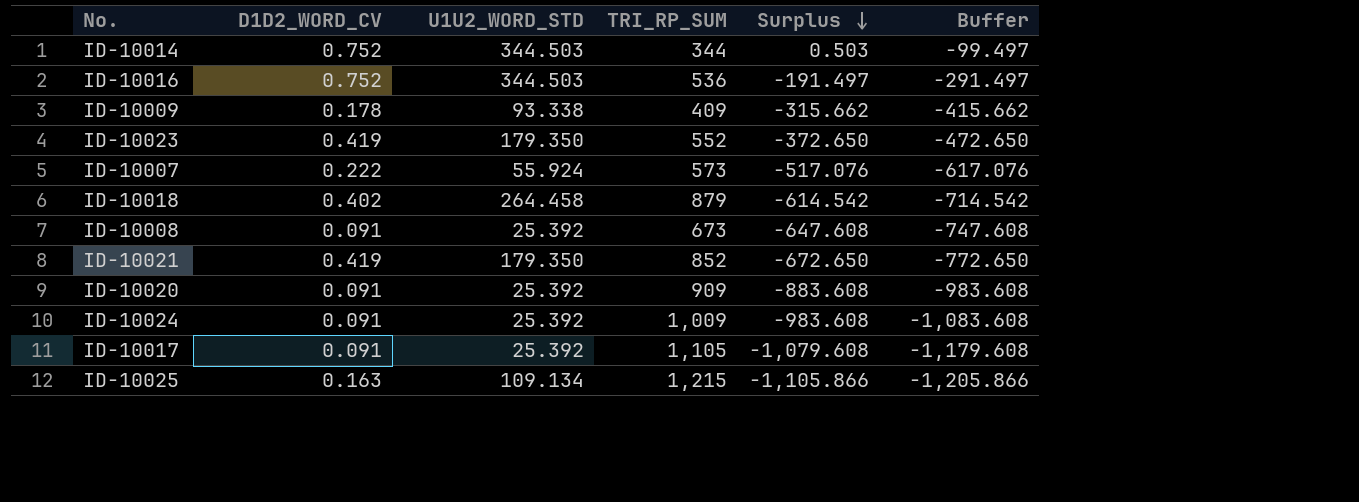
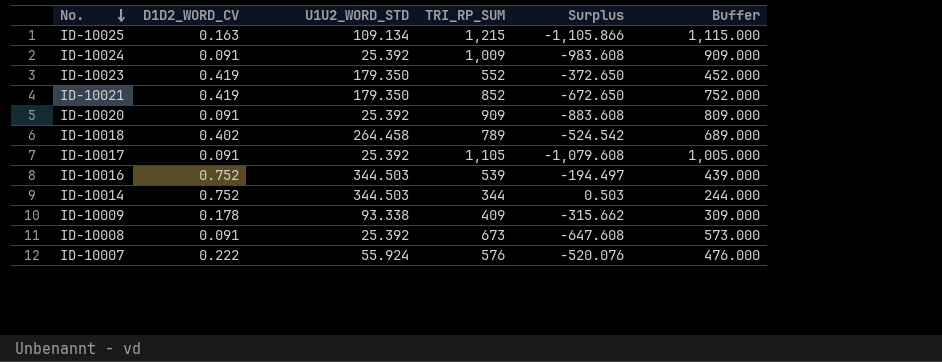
row order: Surplus descending -> No. descending
column Buffer | formula: [Surplus] - 100 -> [TRI_RP_SUM] - 100
ID-10018 | TRI_RP_SUM: 879 -> 789
ID-10018 | Surplus: -614.542 -> -524.542
ID-10016 | TRI_RP_SUM: 536 -> 539
ID-10016 | Surplus: -191.497 -> -194.497
ID-10007 | TRI_RP_SUM: 573 -> 576
ID-10007 | Surplus: -517.076 -> -520.076

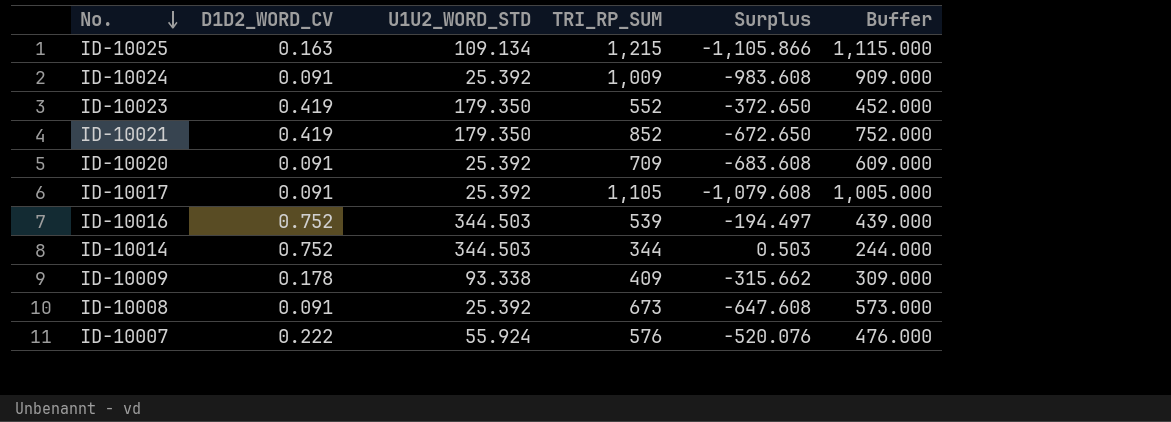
row ID-10018: 0.402 | 264.458 | 789 | -524.542 | 689.000 -> none
ID-10020 | TRI_RP_SUM: 909 -> 709
ID-10020 | Surplus: -883.608 -> -683.608
ID-10020 | Buffer: 809.000 -> 609.000

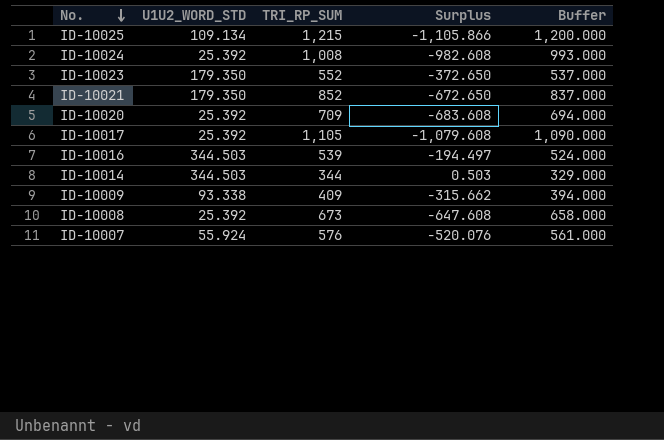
column D1D2_WORD_CV | position: 2 -> none
column Buffer | formula: [TRI_RP_SUM] - 100 -> [TRI_RP_SUM] - 15
ID-10024 | TRI_RP_SUM: 1,009 -> 1,008
ID-10024 | Surplus: -983.608 -> -982.608

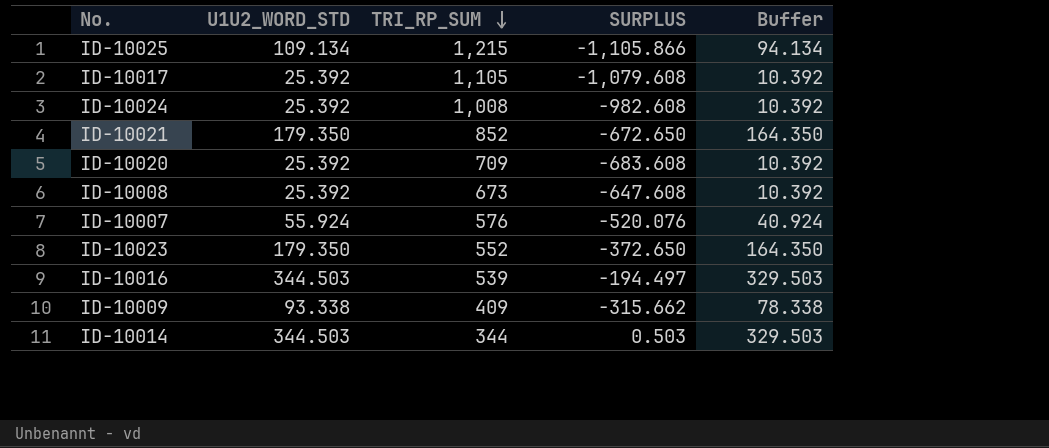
row order: No. descending -> TRI_RP_SUM descending
column name: Surplus -> SURPLUS
column Buffer | formula: [TRI_RP_SUM] - 15 -> [U1U2_WORD_STD] - 15

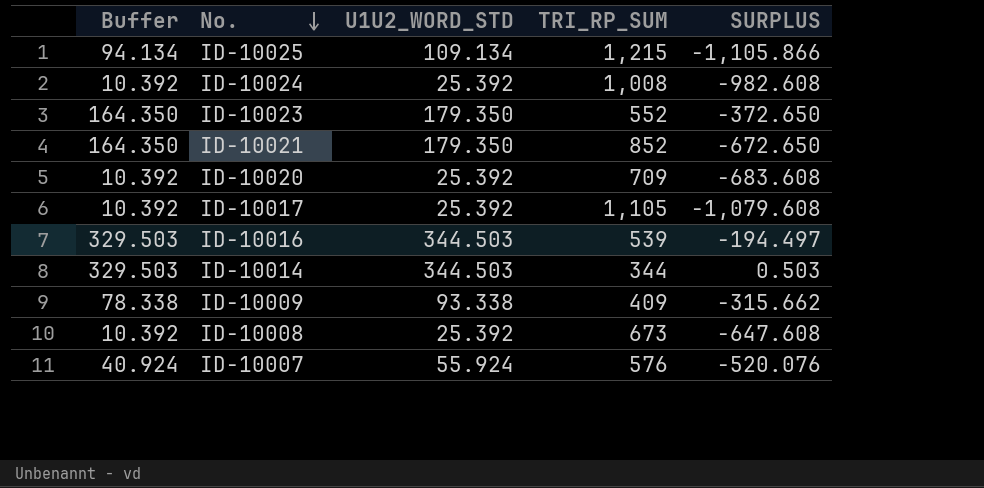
row order: TRI_RP_SUM descending -> No. descending
column Buffer | position: 5 -> 1

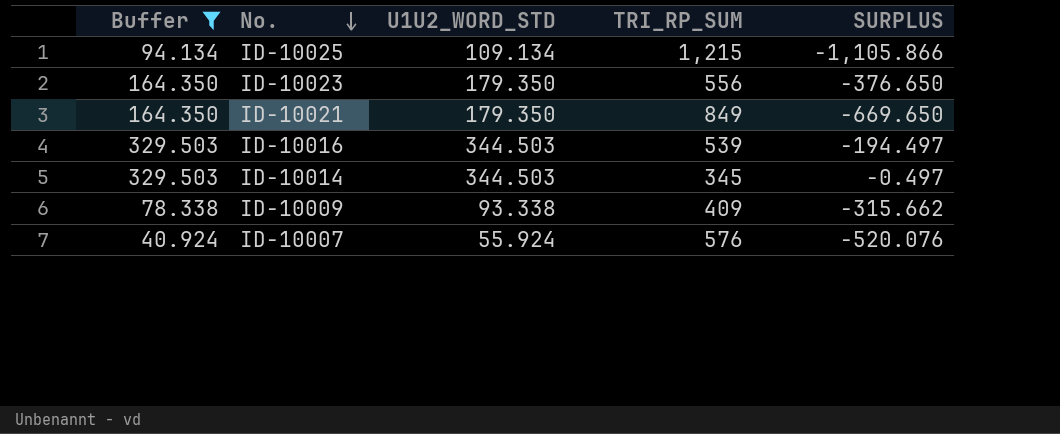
filter: none -> Buffer != 10.392
ID-10023 | TRI_RP_SUM: 552 -> 556
ID-10023 | SURPLUS: -372.650 -> -376.650
ID-10021 | TRI_RP_SUM: 852 -> 849
ID-10021 | SURPLUS: -672.650 -> -669.650
ID-10014 | TRI_RP_SUM: 344 -> 345
ID-10014 | SURPLUS: 0.503 -> -0.497

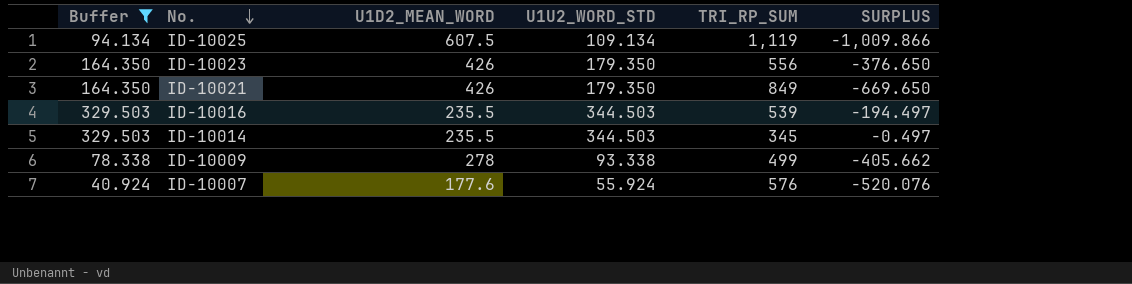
column U1D2_MEAN_WORD | position: none -> 3
ID-10025 | TRI_RP_SUM: 1,215 -> 1,119
ID-10025 | SURPLUS: -1,105.866 -> -1,009.866
ID-10009 | TRI_RP_SUM: 409 -> 499
ID-10009 | SURPLUS: -315.662 -> -405.662

